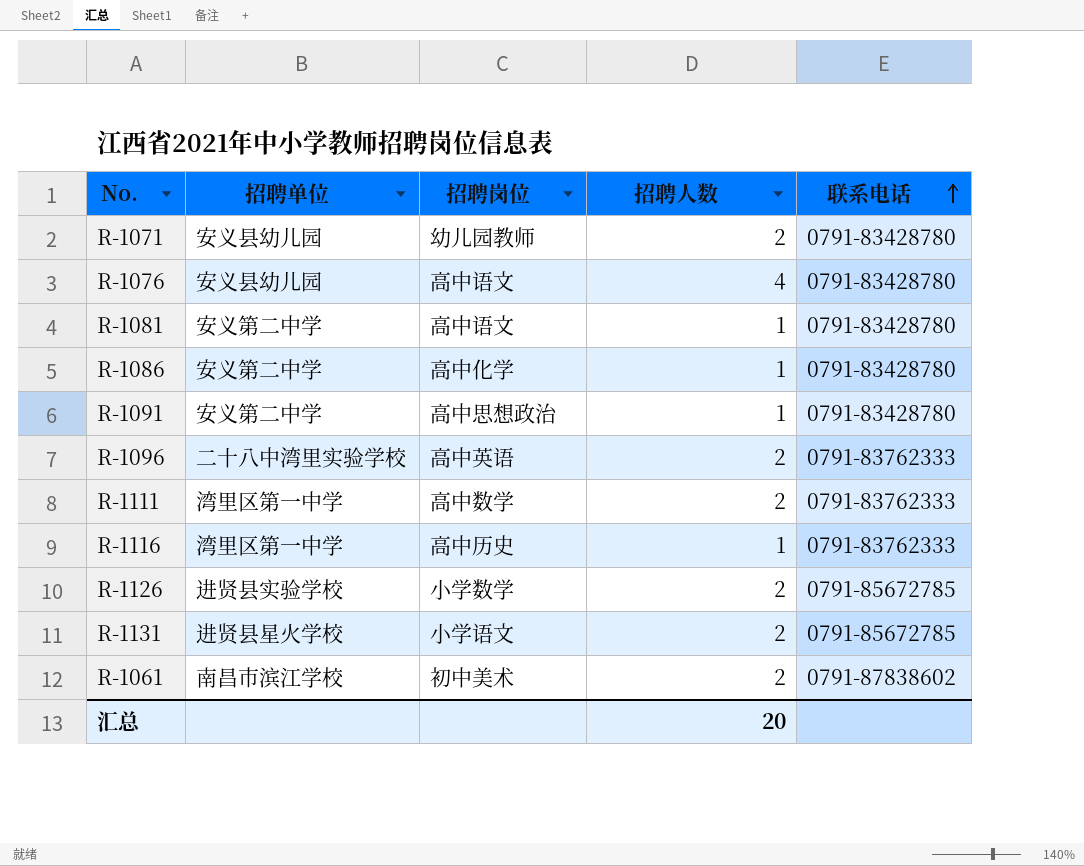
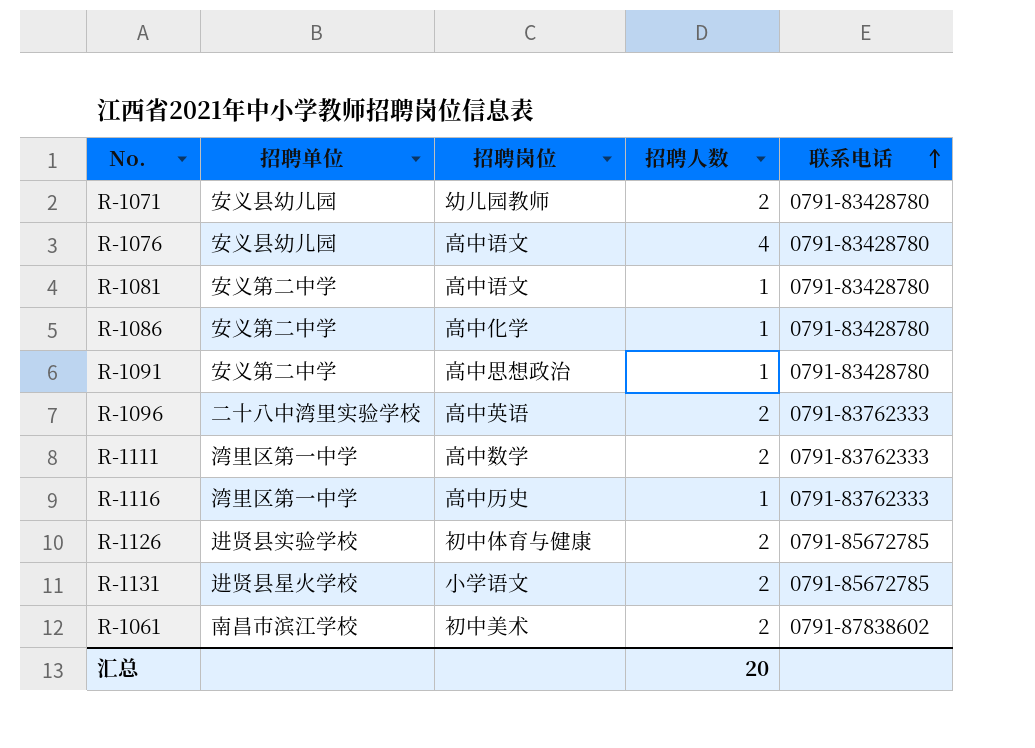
R-1126 | 招聘岗位: 小学数学 -> 初中体育与健康

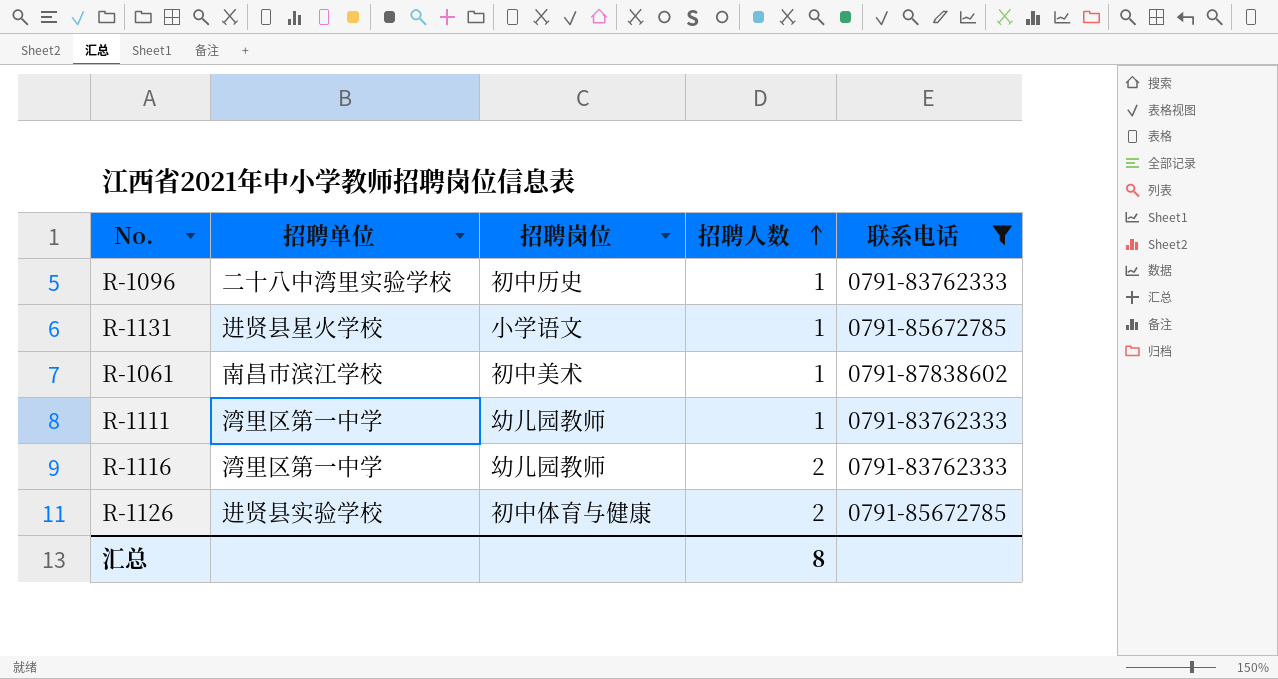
filter: none -> 联系电话 != 0791-83428780
row order: 联系电话 ascending -> 招聘人数 ascending
R-1096 | 招聘岗位: 高中英语 -> 初中历史
R-1096 | 招聘人数: 2 -> 1
R-1131 | 招聘人数: 2 -> 1
R-1061 | 招聘人数: 2 -> 1
R-1111 | 招聘岗位: 高中数学 -> 幼儿园教师
R-1111 | 招聘人数: 2 -> 1
R-1116 | 招聘岗位: 高中历史 -> 幼儿园教师
R-1116 | 招聘人数: 1 -> 2
汇总 | 招聘人数: 20 -> 8

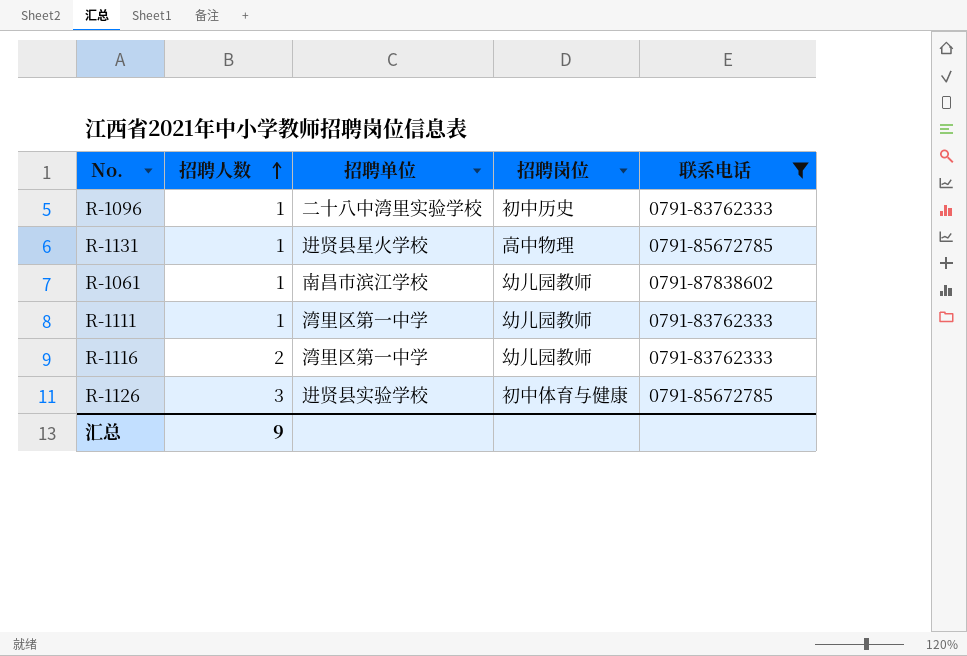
column 招聘人数 | position: 4 -> 2
R-1131 | 招聘岗位: 小学语文 -> 高中物理
R-1061 | 招聘岗位: 初中美术 -> 幼儿园教师
R-1126 | 招聘人数: 2 -> 3
汇总 | 招聘人数: 8 -> 9

